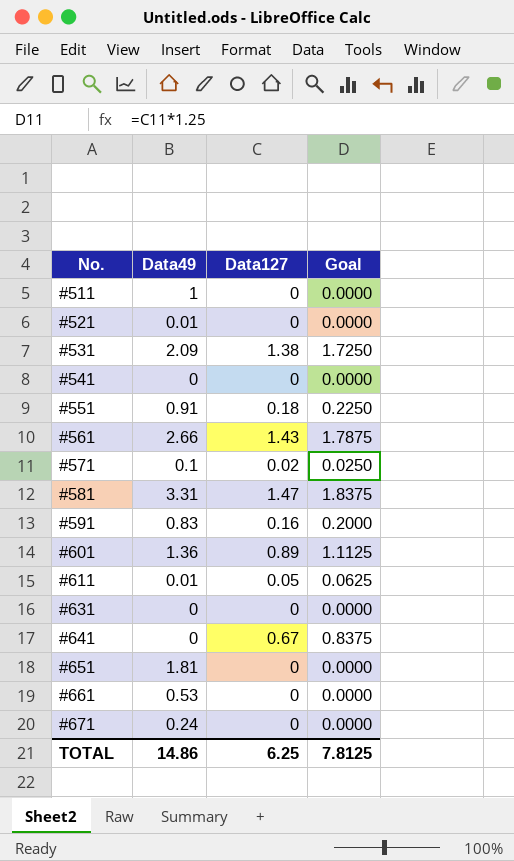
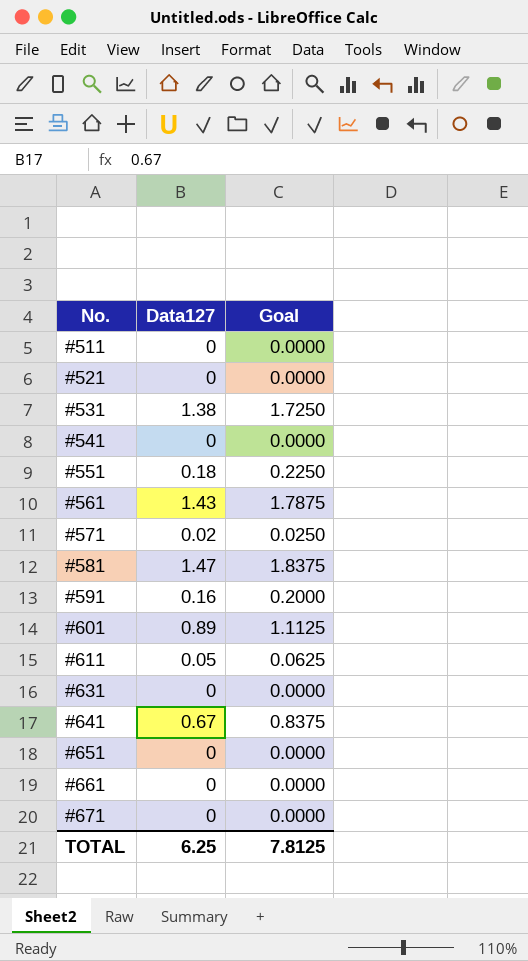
column Data49 | position: 2 -> none

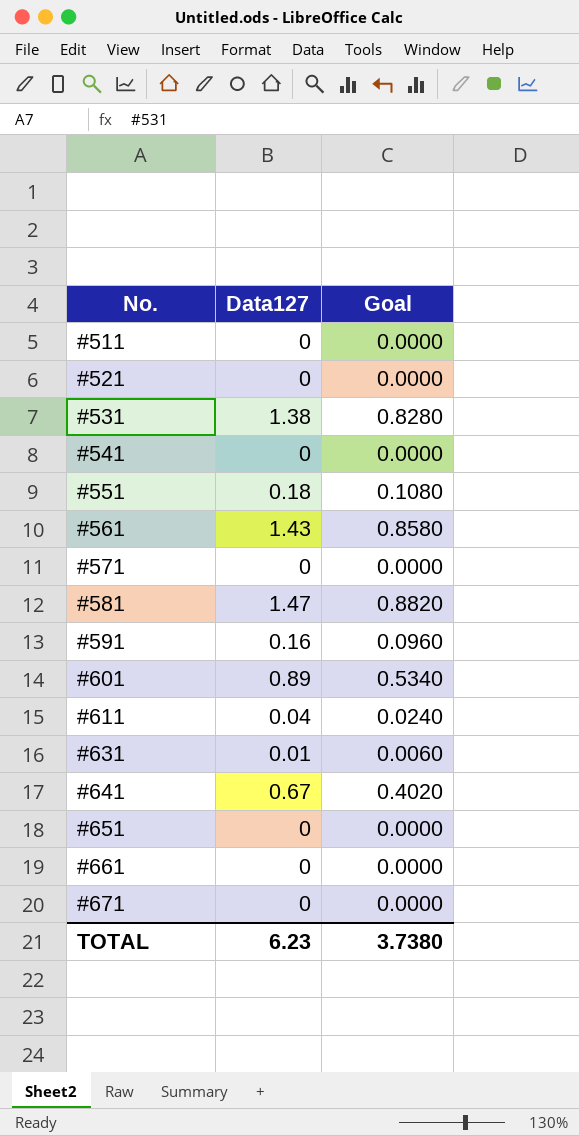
column Goal | formula: [Data127] * 1.25 -> [Data127] * 0.6
#571 | Data127: 0.02 -> 0
#611 | Data127: 0.05 -> 0.04
#631 | Data127: 0 -> 0.01
TOTAL | Data127: 6.25 -> 6.23
TOTAL | Goal: 7.8125 -> 3.7380

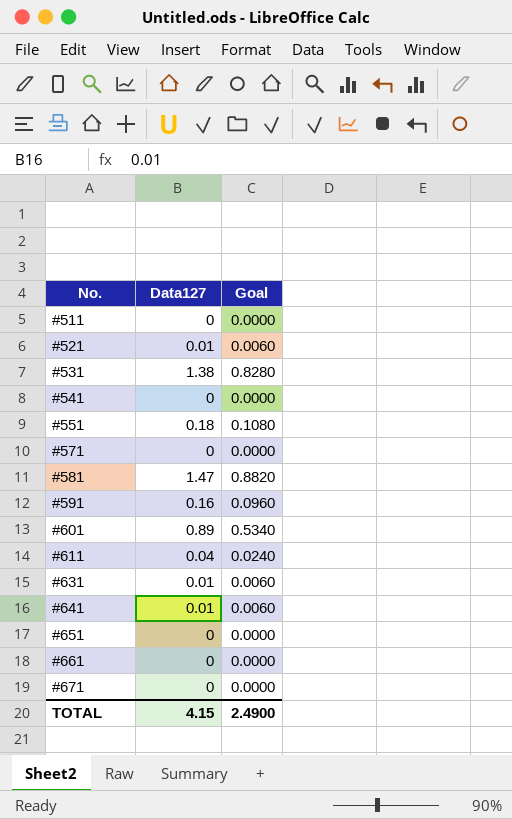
row #561: 1.43 | 0.8580 -> none
#521 | Data127: 0 -> 0.01
#521 | Goal: 0.0000 -> 0.0060
#641 | Data127: 0.67 -> 0.01
#641 | Goal: 0.4020 -> 0.0060
TOTAL | Data127: 6.23 -> 4.15
TOTAL | Goal: 3.7380 -> 2.4900

